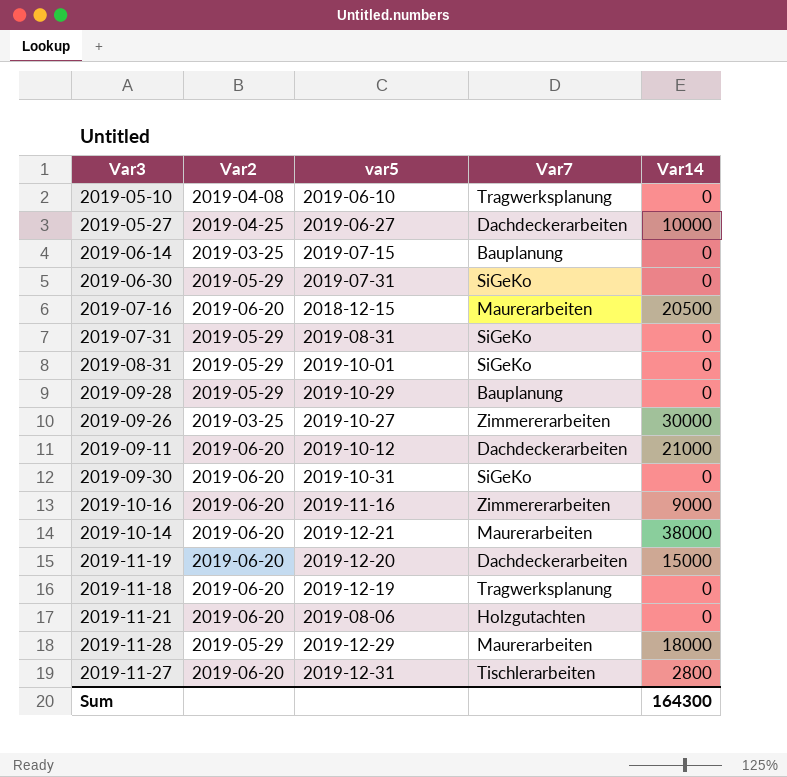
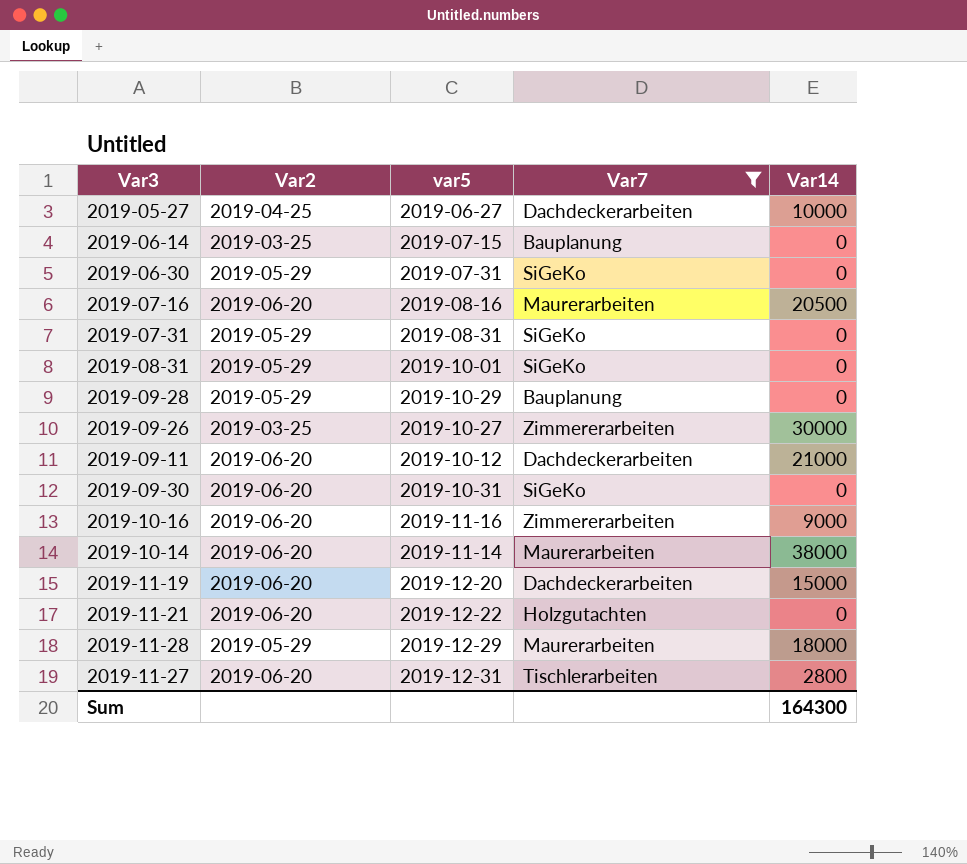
filter: none -> Var7 != Tragwerksplanung
2019-07-16 | var5: 2018-12-15 -> 2019-08-16
2019-10-14 | var5: 2019-12-21 -> 2019-11-14
2019-11-21 | var5: 2019-08-06 -> 2019-12-22

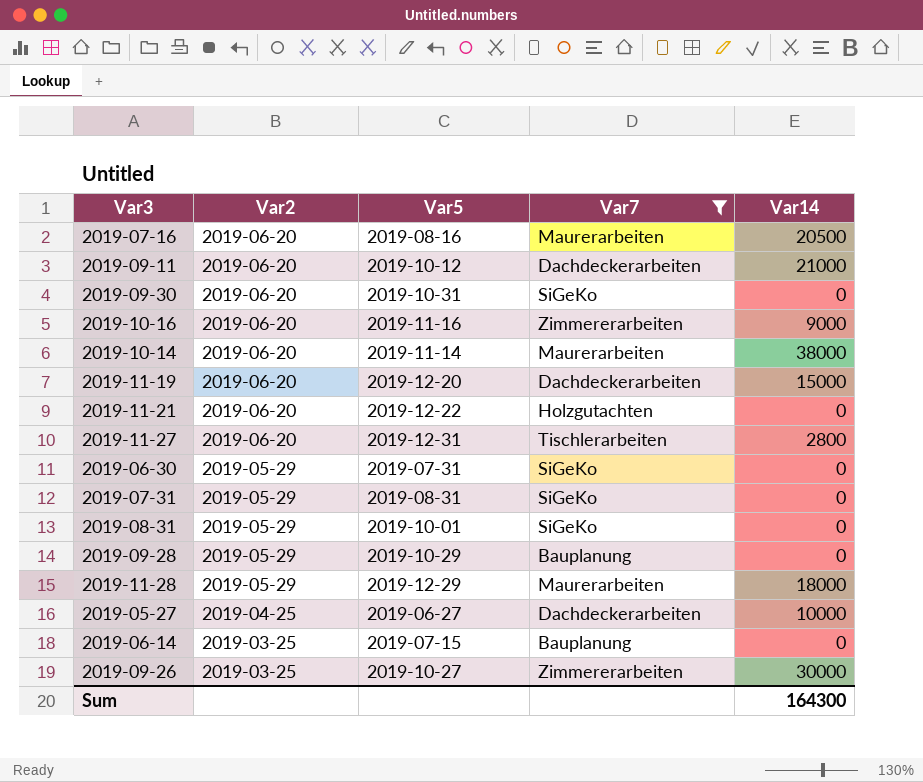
row order: none -> Var2 descending
column name: var5 -> Var5

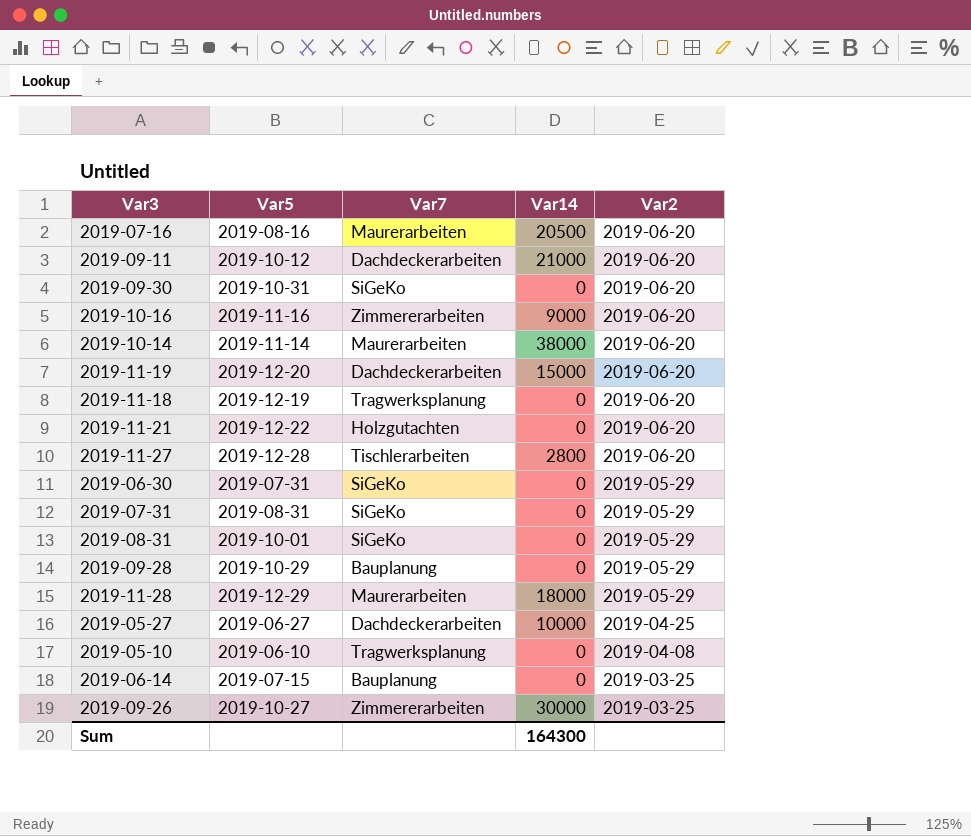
filter: Var7 != Tragwerksplanung -> none
column Var2 | position: 2 -> 5
2019-11-27 | Var5: 2019-12-31 -> 2019-12-28

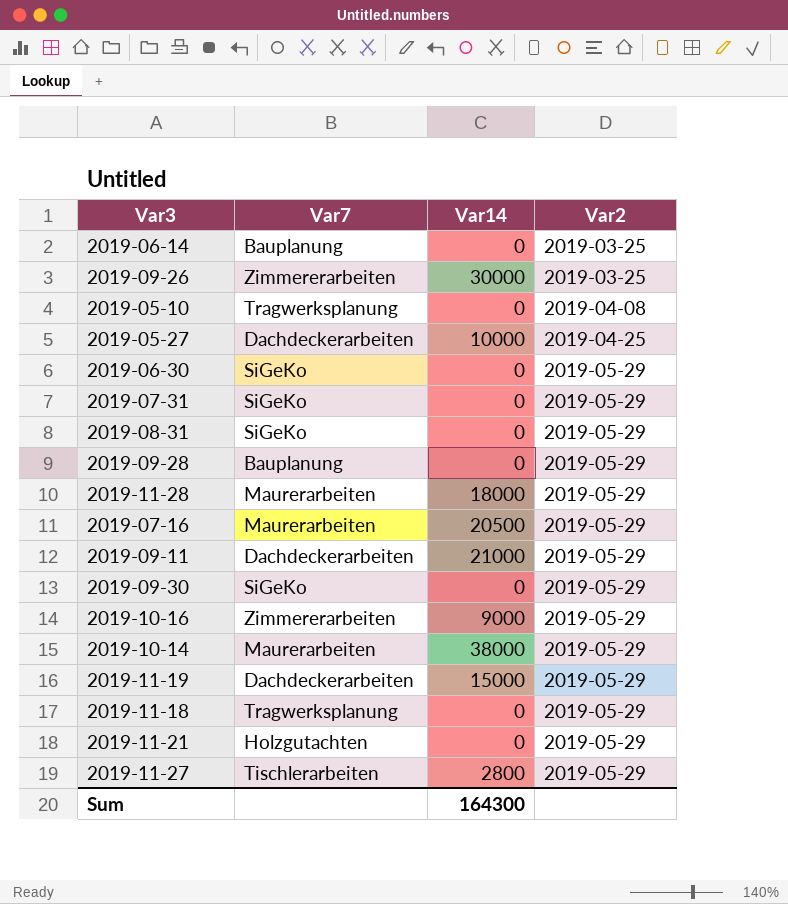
row order: Var2 descending -> Var2 ascending
column Var5 | position: 2 -> none
2019-07-16 | Var2: 2019-06-20 -> 2019-05-29
2019-09-11 | Var2: 2019-06-20 -> 2019-05-29
2019-09-30 | Var2: 2019-06-20 -> 2019-05-29
2019-10-16 | Var2: 2019-06-20 -> 2019-05-29
2019-10-14 | Var2: 2019-06-20 -> 2019-05-29
2019-11-19 | Var2: 2019-06-20 -> 2019-05-29
2019-11-18 | Var2: 2019-06-20 -> 2019-05-29
2019-11-21 | Var2: 2019-06-20 -> 2019-05-29
2019-11-27 | Var2: 2019-06-20 -> 2019-05-29

